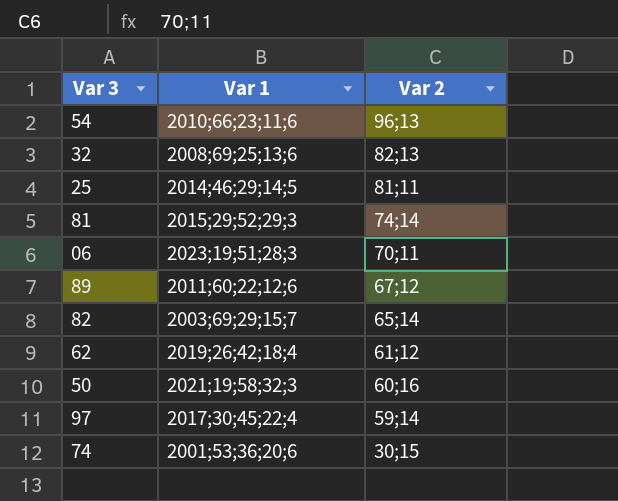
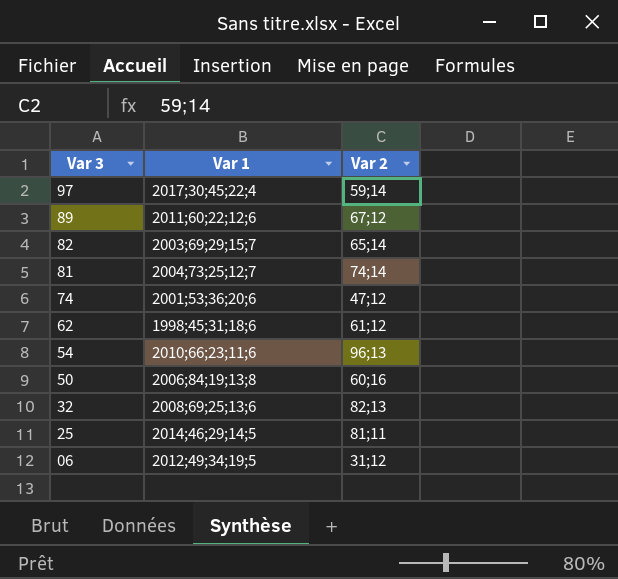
row order: Var 2 descending -> Var 3 descending
81 | Var 1: 2015;29;52;29;3 -> 2004;73;25;12;7
74 | Var 2: 30;15 -> 47;12
62 | Var 1: 2019;26;42;18;4 -> 1998;45;31;18;6
50 | Var 1: 2021;19;58;32;3 -> 2006;84;19;13;8
06 | Var 1: 2023;19;51;28;3 -> 2012;49;34;19;5
06 | Var 2: 70;11 -> 31;12

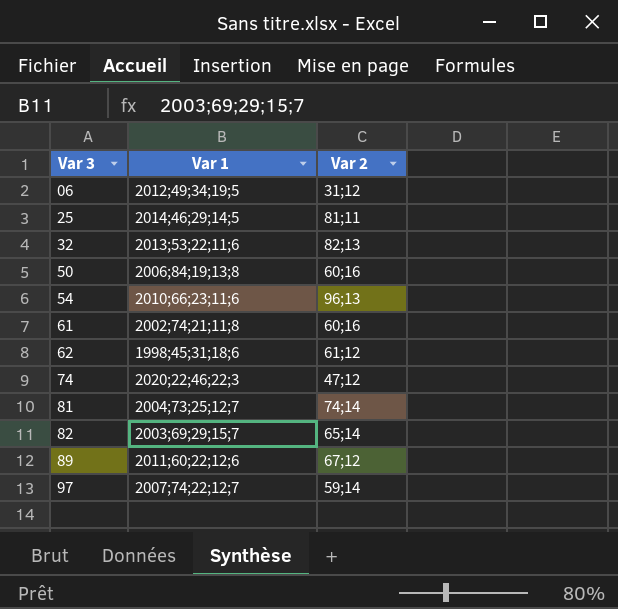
row order: Var 3 descending -> Var 3 ascending
32 | Var 1: 2008;69;25;13;6 -> 2013;53;22;11;6
row 61: none -> 2002;74;21;11;8 | 60;16
74 | Var 1: 2001;53;36;20;6 -> 2020;22;46;22;3
97 | Var 1: 2017;30;45;22;4 -> 2007;74;22;12;7

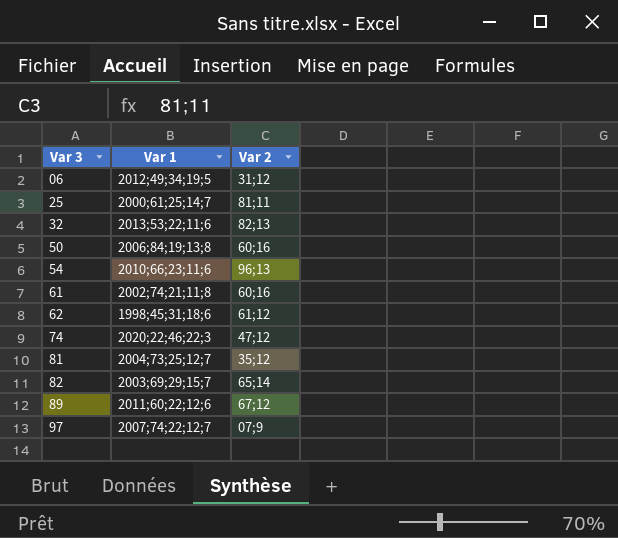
25 | Var 1: 2014;46;29;14;5 -> 2000;61;25;14;7
81 | Var 2: 74;14 -> 35;12
97 | Var 2: 59;14 -> 07;9

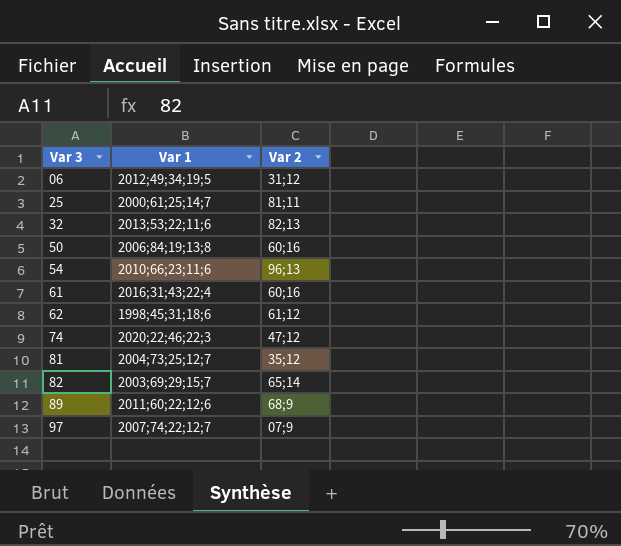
61 | Var 1: 2002;74;21;11;8 -> 2016;31;43;22;4
89 | Var 2: 67;12 -> 68;9

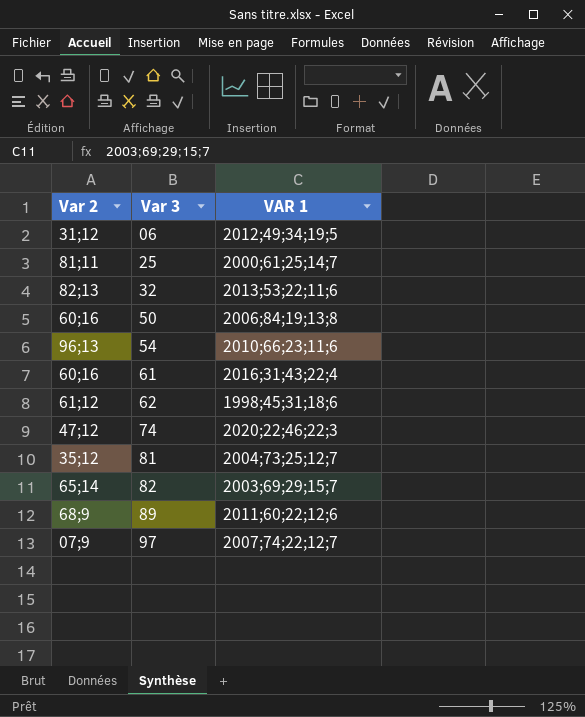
column Var 2 | position: 3 -> 1
column name: Var 1 -> VAR 1

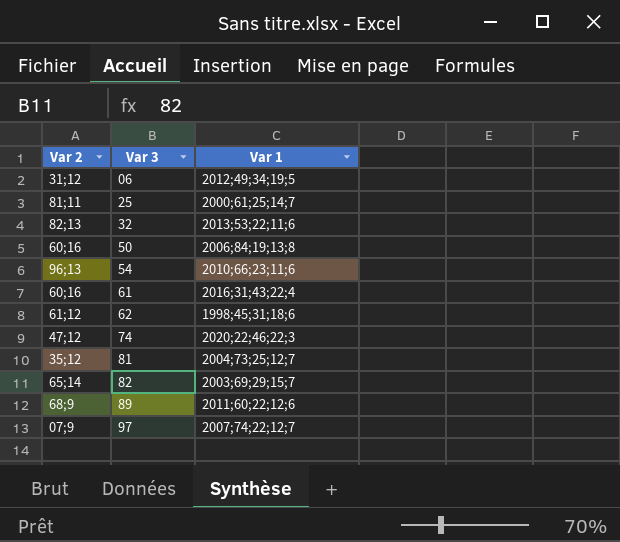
column name: VAR 1 -> Var 1

